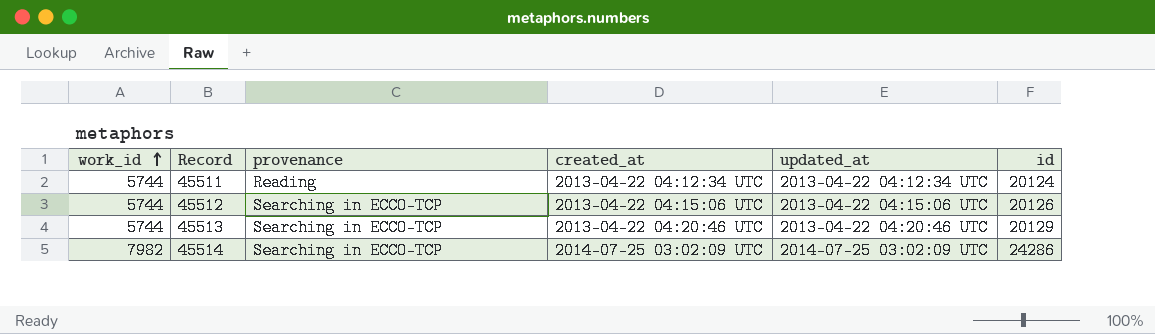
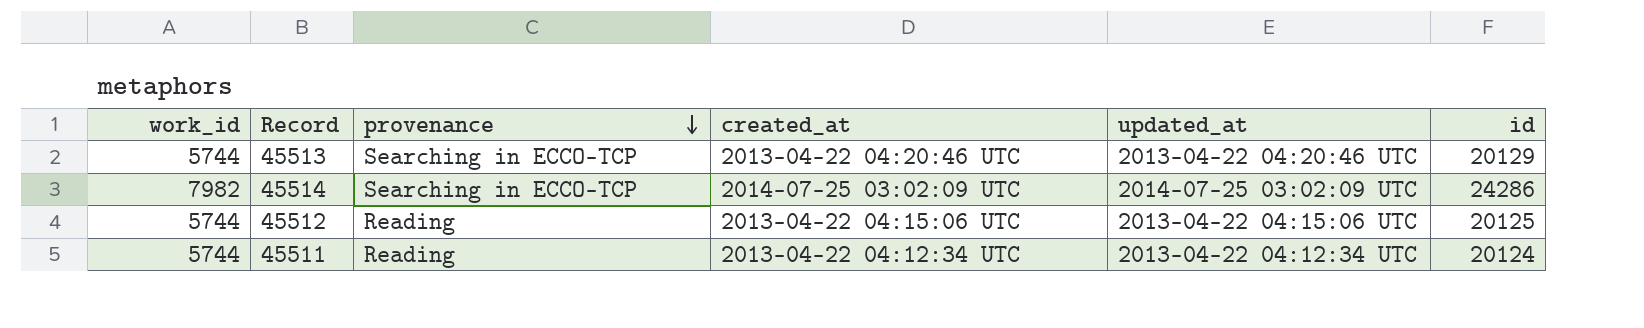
row order: work_id ascending -> provenance descending
45512 | provenance: Searching in ECCO-TCP -> Reading
45512 | id: 20126 -> 20125

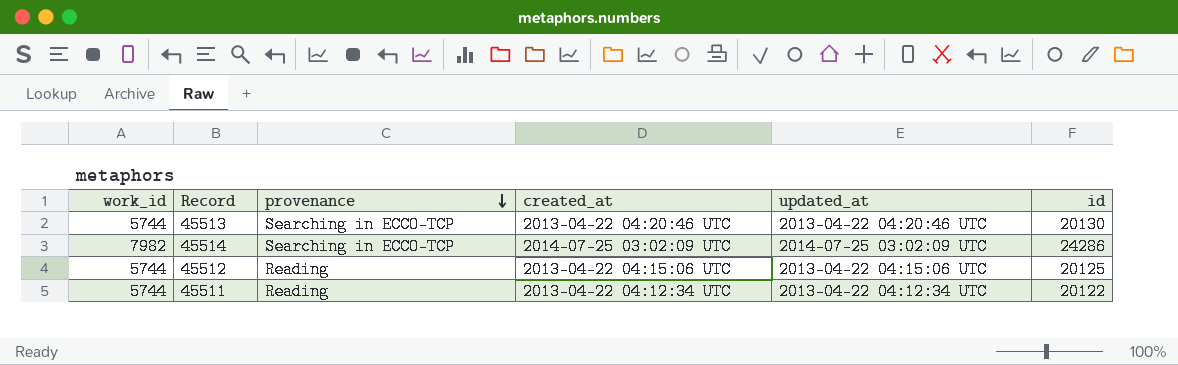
45513 | id: 20129 -> 20130
45511 | id: 20124 -> 20122

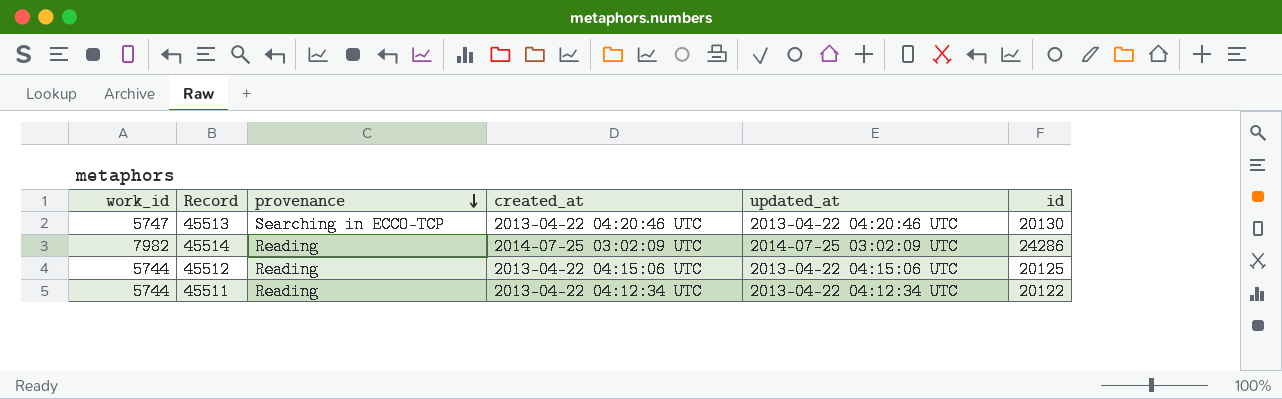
45513 | work_id: 5744 -> 5747
45514 | provenance: Searching in ECCO-TCP -> Reading

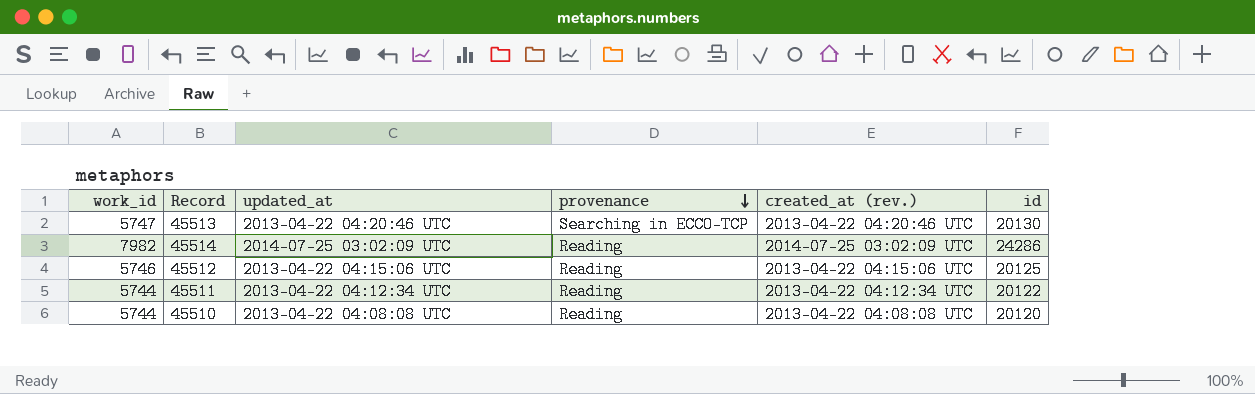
column updated_at | position: 5 -> 3
column name: created_at -> created_at (rev.)
45512 | work_id: 5744 -> 5746
row 45510: none -> 5744 | 2013-04-22 04:08:08 UTC | Reading | 2013-04-22 04:08:08 UTC | 20120

